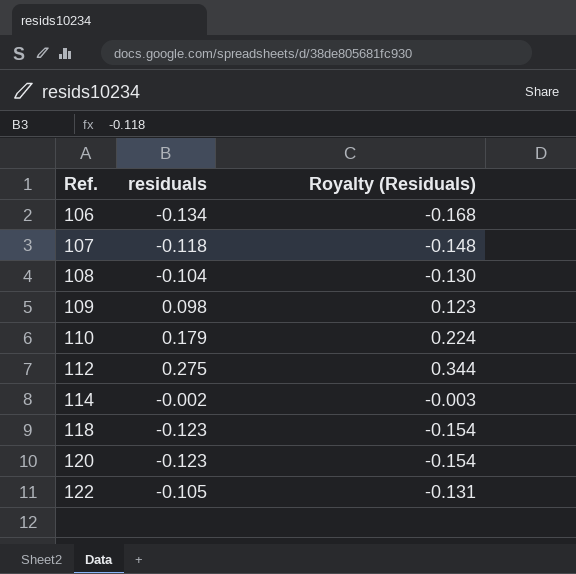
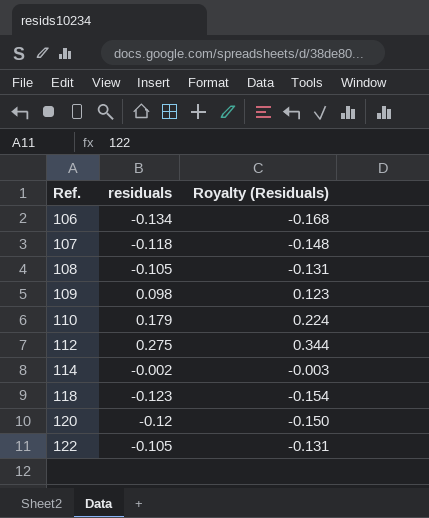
108 | residuals: -0.104 -> -0.105
108 | Royalty (Residuals): -0.130 -> -0.131
120 | residuals: -0.123 -> -0.12
120 | Royalty (Residuals): -0.154 -> -0.150

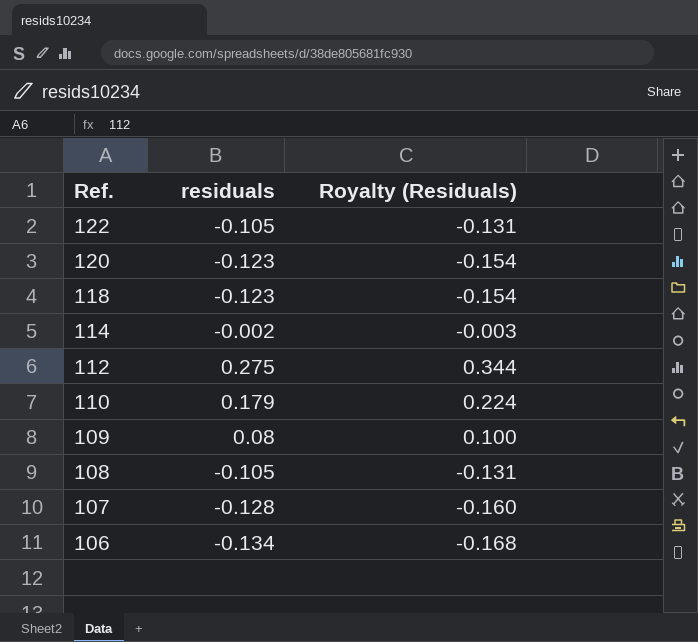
row order: Ref. ascending -> Ref. descending
120 | residuals: -0.12 -> -0.123
120 | Royalty (Residuals): -0.150 -> -0.154
109 | residuals: 0.098 -> 0.08
109 | Royalty (Residuals): 0.123 -> 0.100
107 | residuals: -0.118 -> -0.128
107 | Royalty (Residuals): -0.148 -> -0.160

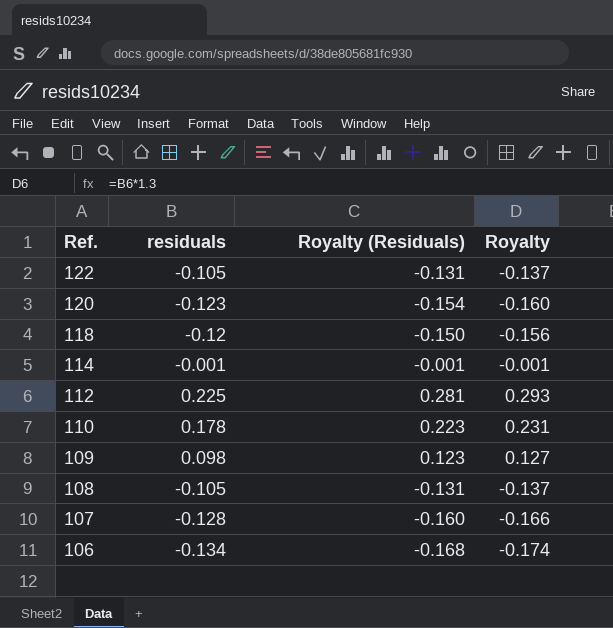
column Royalty | formula: none -> [residuals] * 1.3
118 | residuals: -0.123 -> -0.12
118 | Royalty (Residuals): -0.154 -> -0.150
114 | residuals: -0.002 -> -0.001
114 | Royalty (Residuals): -0.003 -> -0.001
112 | residuals: 0.275 -> 0.225
112 | Royalty (Residuals): 0.344 -> 0.281
110 | residuals: 0.179 -> 0.178
110 | Royalty (Residuals): 0.224 -> 0.223
109 | residuals: 0.08 -> 0.098
109 | Royalty (Residuals): 0.100 -> 0.123

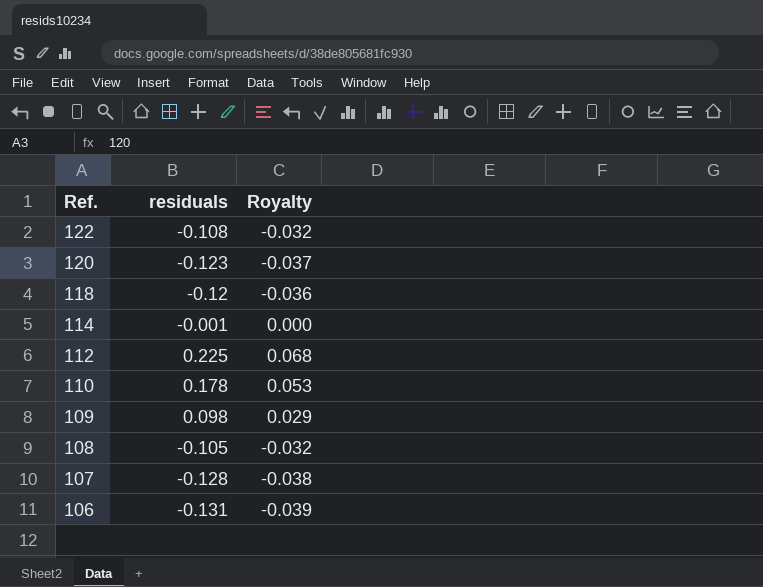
column Royalty (Residuals) | formula: [residuals] * 1.25 -> none
column Royalty | formula: [residuals] * 1.3 -> [residuals] * 0.3
122 | residuals: -0.105 -> -0.108
106 | residuals: -0.134 -> -0.131

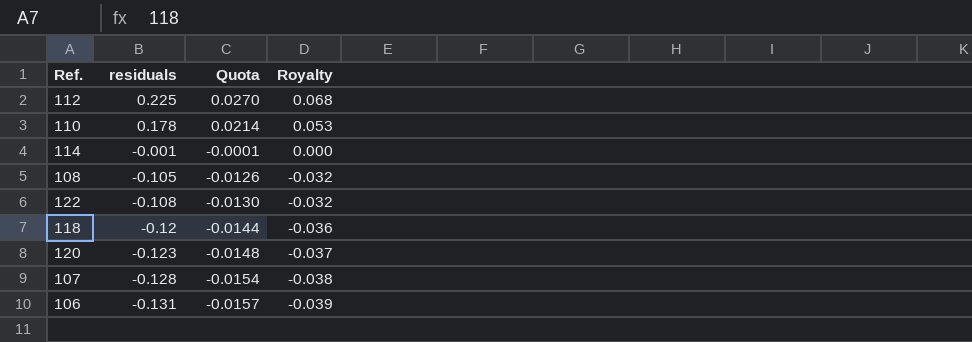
row order: Ref. descending -> residuals descending
column Quota | formula: none -> [residuals] * 0.12
row 109: 0.098 | 0.029 -> none

